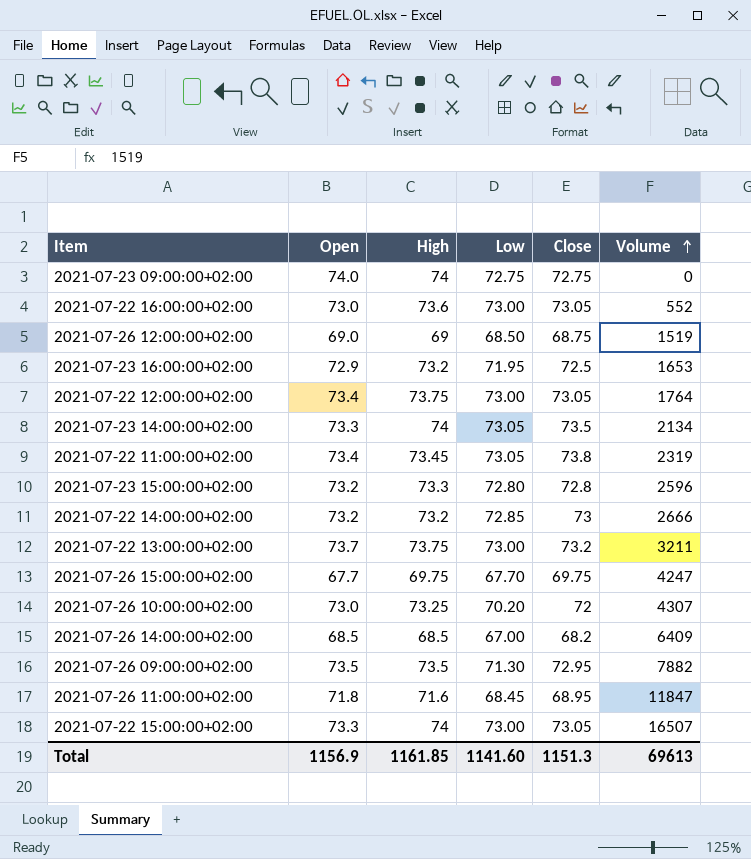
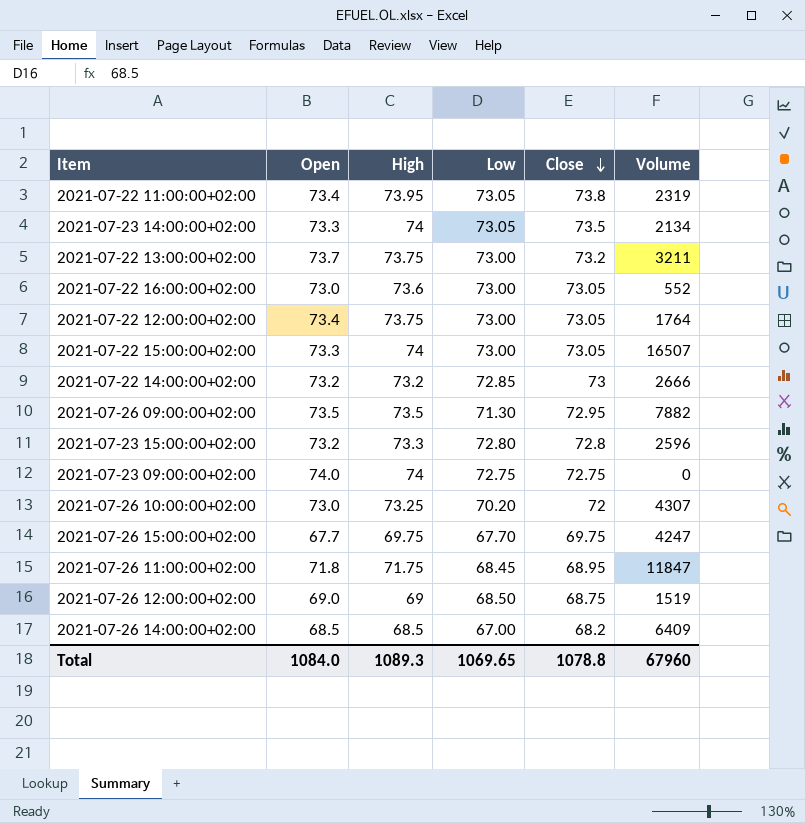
row order: Volume ascending -> Close descending
row 2021-07-23 16:00:00+02:00: 72.9 | 73.2 | 71.95 | 72.5 | 1653 -> none
2021-07-22 11:00:00+02:00 | High: 73.45 -> 73.95
2021-07-26 11:00:00+02:00 | High: 71.6 -> 71.75
Total | Open: 1156.9 -> 1084.0
Total | High: 1161.85 -> 1089.3
Total | Low: 1141.60 -> 1069.65
Total | Close: 1151.3 -> 1078.8
Total | Volume: 69613 -> 67960

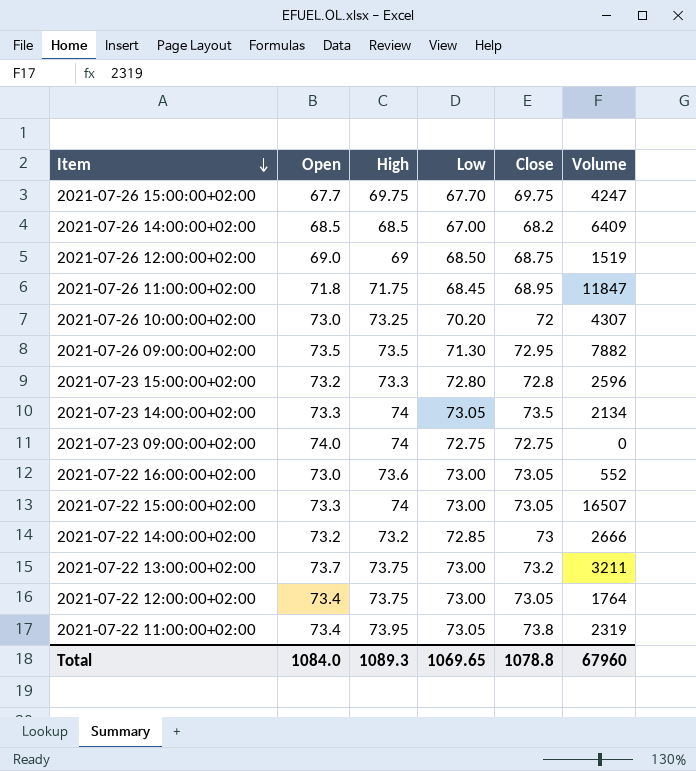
row order: Close descending -> Item descending

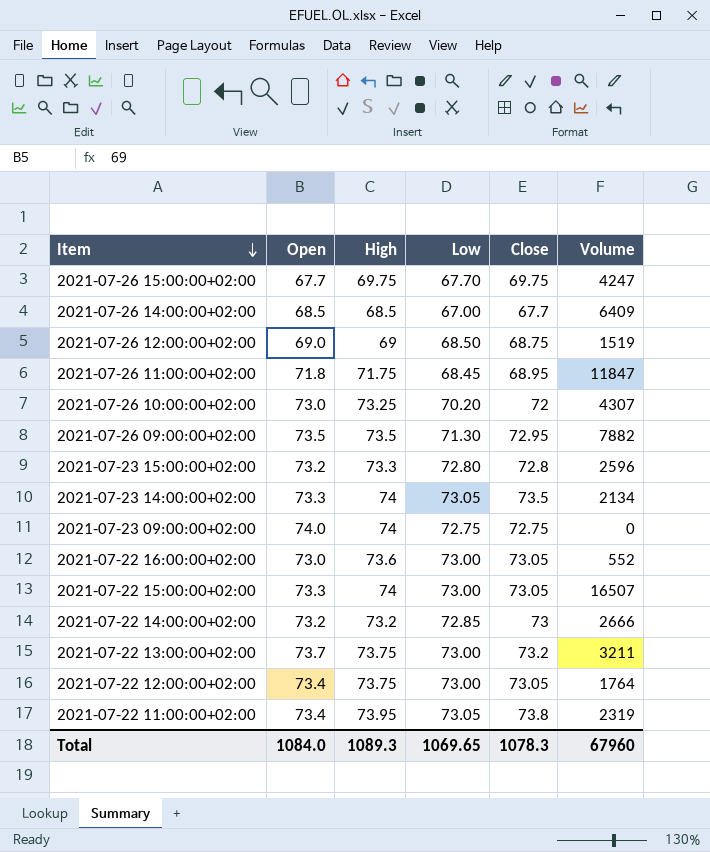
2021-07-26 14:00:00+02:00 | Close: 68.2 -> 67.7
Total | Close: 1078.8 -> 1078.3

